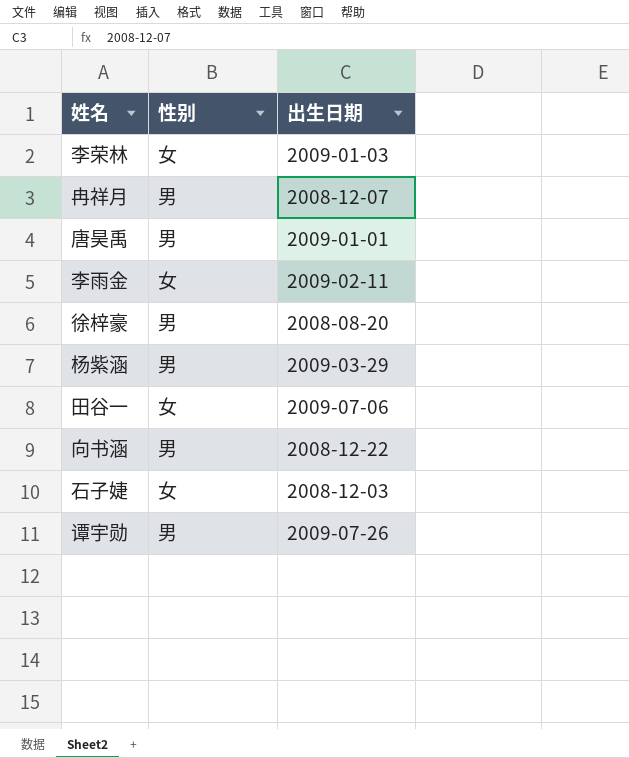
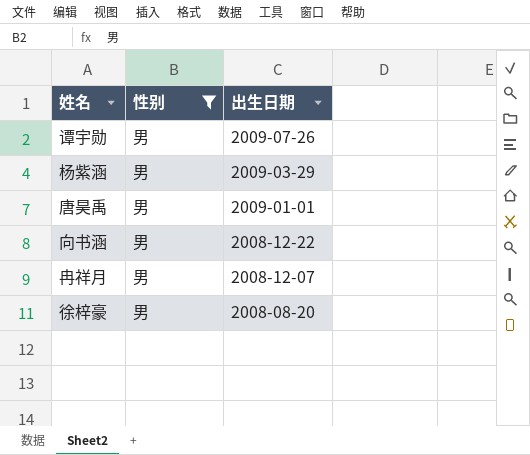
filter: none -> 性别 = 男
row order: none -> 出生日期 descending

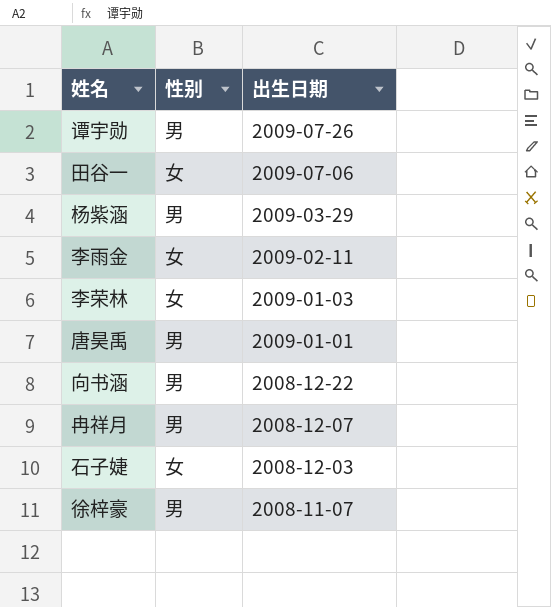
filter: 性别 = 男 -> none
徐梓豪 | 出生日期: 2008-08-20 -> 2008-11-07

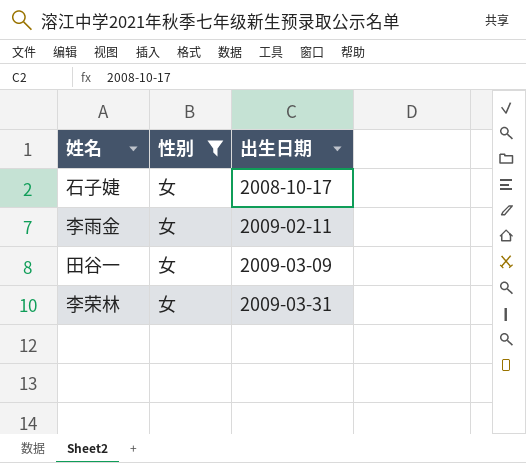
filter: none -> 性别 = 女
row order: 出生日期 descending -> 出生日期 ascending
石子婕 | 出生日期: 2008-12-03 -> 2008-10-17
田谷一 | 出生日期: 2009-07-06 -> 2009-03-09
李荣林 | 出生日期: 2009-01-03 -> 2009-03-31

